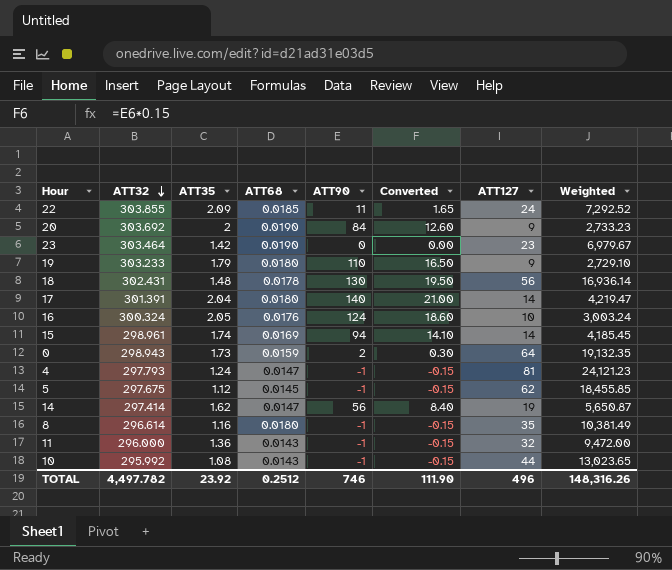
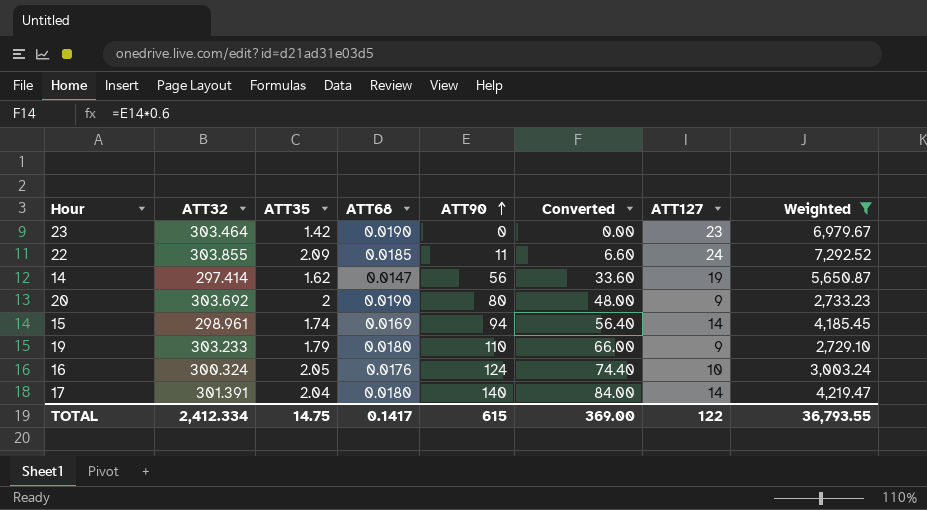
filter: none -> Weighted <= 7,292.52
row order: ATT32 descending -> ATT90 ascending
column Converted | formula: [ATT90] * 0.15 -> [ATT90] * 0.6
20 | ATT90: 84 -> 80
TOTAL | ATT32: 4,497.782 -> 2,412.334
TOTAL | ATT35: 23.92 -> 14.75
TOTAL | ATT68: 0.2512 -> 0.1417
TOTAL | ATT90: 746 -> 615
TOTAL | Converted: 111.90 -> 369.00
TOTAL | ATT127: 496 -> 122
TOTAL | Weighted: 148,316.26 -> 36,793.55

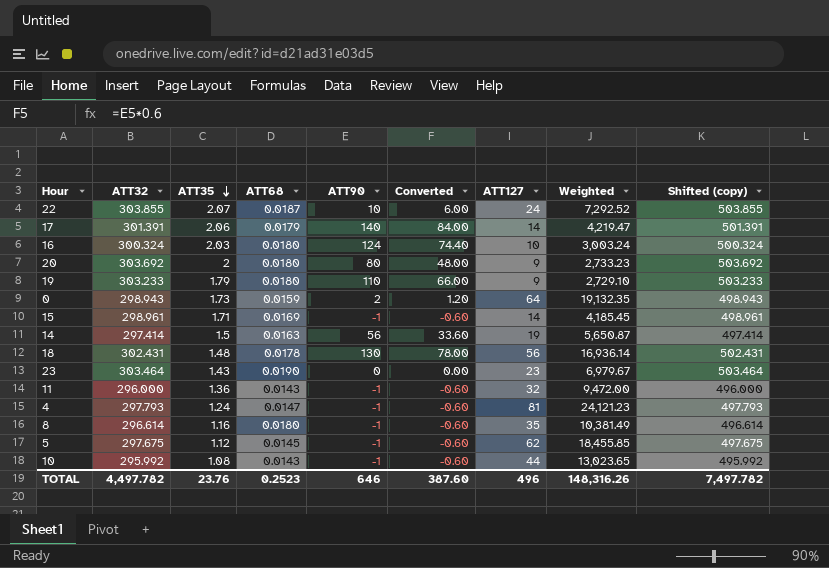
filter: Weighted <= 7,292.52 -> none
row order: ATT90 ascending -> ATT35 descending
column Shifted (copy) | formula: none -> [ATT32] + 200
22 | ATT35: 2.09 -> 2.07
22 | ATT68: 0.0185 -> 0.0187
22 | ATT90: 11 -> 10
22 | Converted: 6.60 -> 6.00
17 | ATT35: 2.04 -> 2.06
17 | ATT68: 0.0180 -> 0.0179
16 | ATT35: 2.05 -> 2.03
16 | ATT68: 0.0176 -> 0.0180
20 | ATT68: 0.0190 -> 0.0180
15 | ATT35: 1.74 -> 1.71
15 | ATT90: 94 -> -1
15 | Converted: 56.40 -> -0.60
14 | ATT35: 1.62 -> 1.5
14 | ATT68: 0.0147 -> 0.0163
23 | ATT35: 1.42 -> 1.43
TOTAL | ATT32: 2,412.334 -> 4,497.782
TOTAL | ATT35: 14.75 -> 23.76
TOTAL | ATT68: 0.1417 -> 0.2523
TOTAL | ATT90: 615 -> 646
TOTAL | Converted: 369.00 -> 387.60
TOTAL | ATT127: 122 -> 496
TOTAL | Weighted: 36,793.55 -> 148,316.26

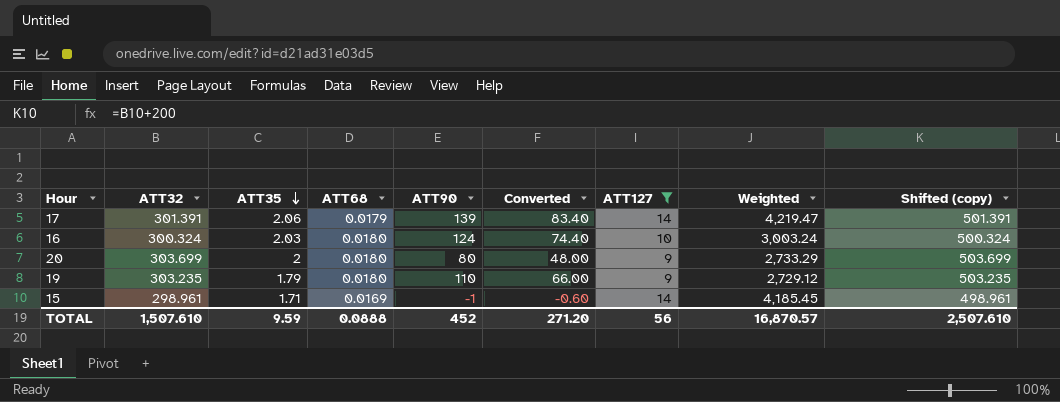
filter: none -> ATT127 <= 14
17 | ATT90: 140 -> 139
17 | Converted: 84.00 -> 83.40
20 | ATT32: 303.692 -> 303.699
20 | Weighted: 2,733.23 -> 2,733.29
20 | Shifted (copy): 503.692 -> 503.699
19 | ATT32: 303.233 -> 303.235
19 | Weighted: 2,729.10 -> 2,729.12
19 | Shifted (copy): 503.233 -> 503.235
TOTAL | ATT32: 4,497.782 -> 1,507.610
TOTAL | ATT35: 23.76 -> 9.59
TOTAL | ATT68: 0.2523 -> 0.0888
TOTAL | ATT90: 646 -> 452
TOTAL | Converted: 387.60 -> 271.20
TOTAL | ATT127: 496 -> 56
TOTAL | Weighted: 148,316.26 -> 16,870.57
TOTAL | Shifted (copy): 7,497.782 -> 2,507.610

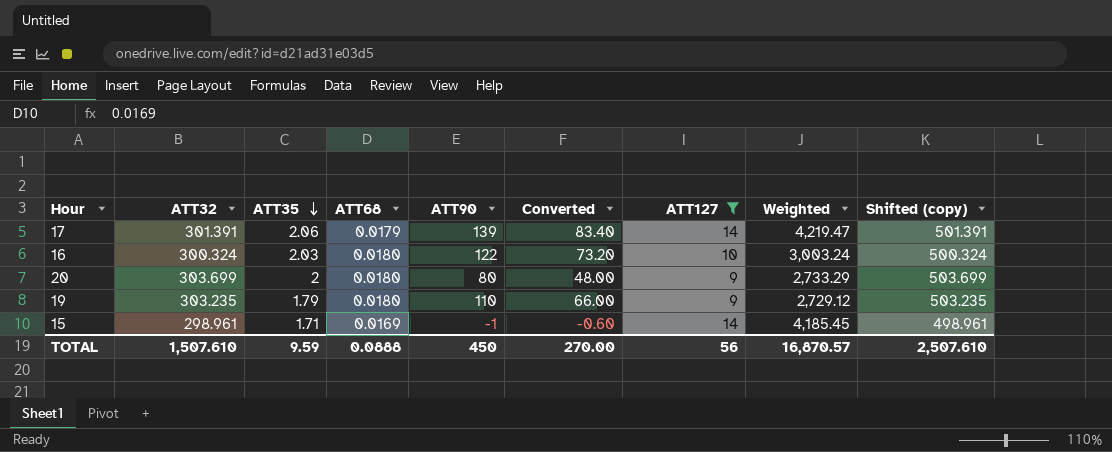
16 | ATT90: 124 -> 122
16 | Converted: 74.40 -> 73.20
TOTAL | ATT90: 452 -> 450
TOTAL | Converted: 271.20 -> 270.00

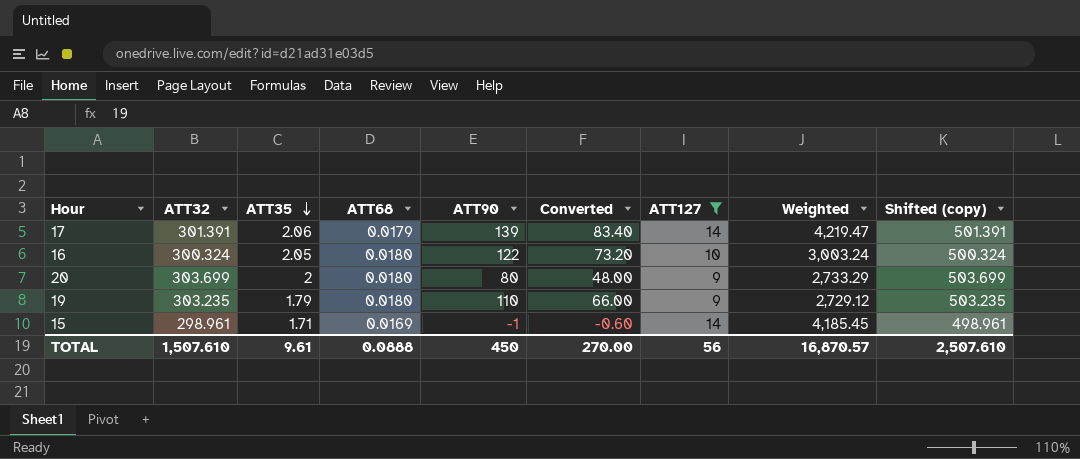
16 | ATT35: 2.03 -> 2.05
TOTAL | ATT35: 9.59 -> 9.61

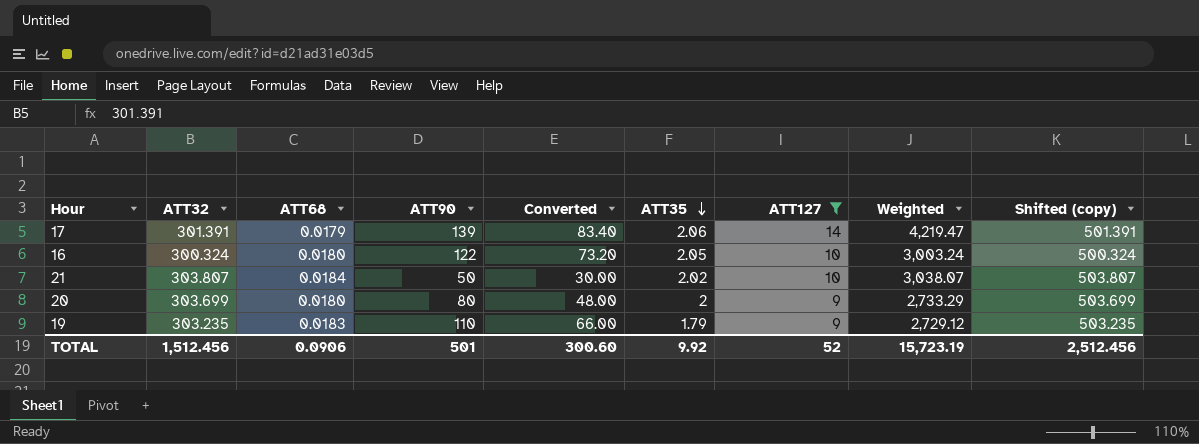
column ATT35 | position: 3 -> 6
row 15: 298.961 | 1.71 | 0.0169 | -1 | -0.60 | 14 | 4,185.45 | 498.961 -> none
row 21: none -> 303.807 | 0.0184 | 50 | 30.00 | 2.02 | 10 | 3,038.07 | 503.807
19 | ATT68: 0.0180 -> 0.0183
TOTAL | ATT32: 1,507.610 -> 1,512.456
TOTAL | ATT68: 0.0888 -> 0.0906
TOTAL | ATT90: 450 -> 501
TOTAL | Converted: 270.00 -> 300.60
TOTAL | ATT35: 9.61 -> 9.92
TOTAL | ATT127: 56 -> 52
TOTAL | Weighted: 16,870.57 -> 15,723.19
TOTAL | Shifted (copy): 2,507.610 -> 2,512.456

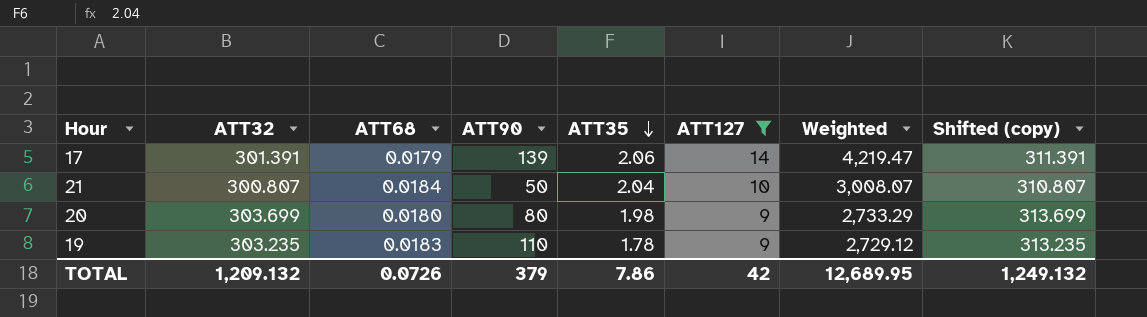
column Converted | formula: [ATT90] * 0.6 -> none
column Shifted (copy) | formula: [ATT32] + 200 -> [ATT32] + 10
row 16: 300.324 | 0.0180 | 122 | 73.20 | 2.05 | 10 | 3,003.24 | 500.324 -> none
21 | ATT32: 303.807 -> 300.807
21 | ATT35: 2.02 -> 2.04
21 | Weighted: 3,038.07 -> 3,008.07
20 | ATT35: 2 -> 1.98
19 | ATT35: 1.79 -> 1.78
TOTAL | ATT32: 1,512.456 -> 1,209.132
TOTAL | ATT68: 0.0906 -> 0.0726
TOTAL | ATT90: 501 -> 379
TOTAL | ATT35: 9.92 -> 7.86
TOTAL | ATT127: 52 -> 42
TOTAL | Weighted: 15,723.19 -> 12,689.95
TOTAL | Shifted (copy): 2,512.456 -> 1,249.132

